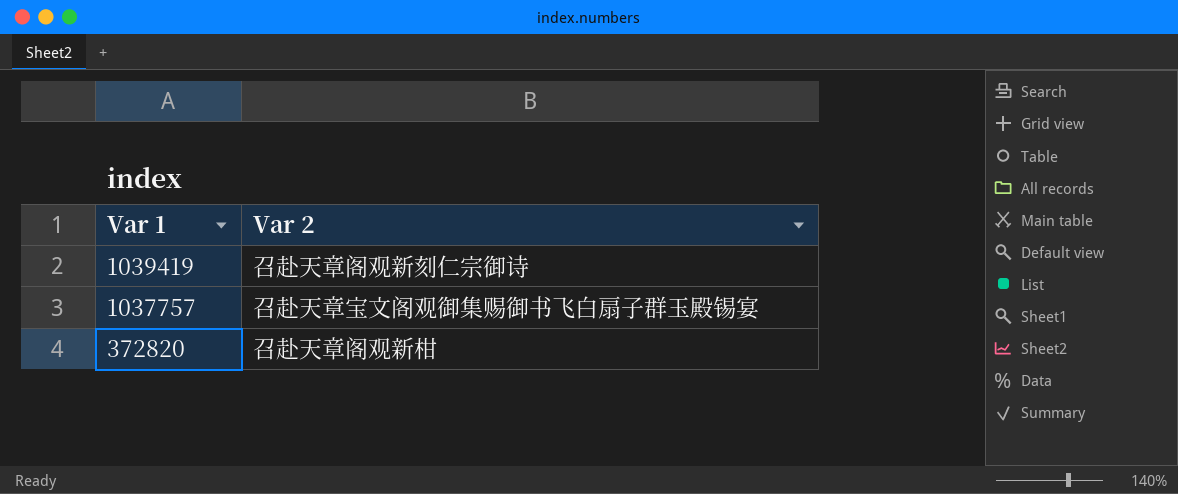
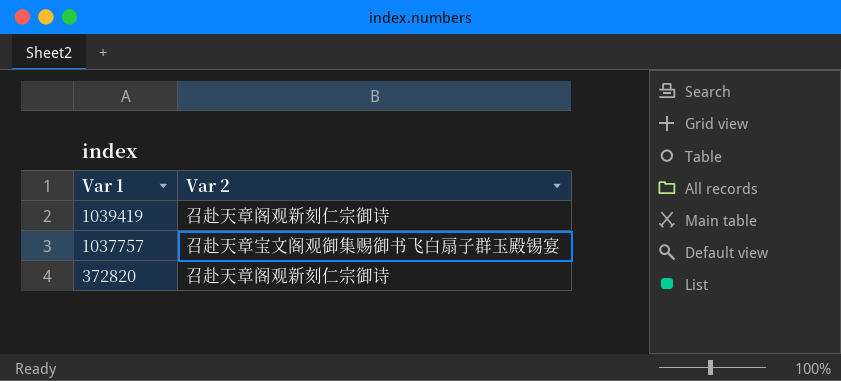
372820 | Var 2: 召赴天章阁观新柑 -> 召赴天章阁观新刻仁宗御诗

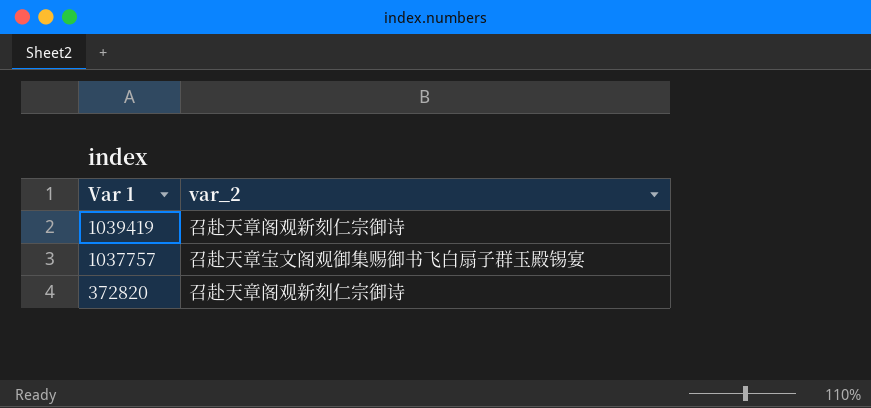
column name: Var 2 -> var_2

